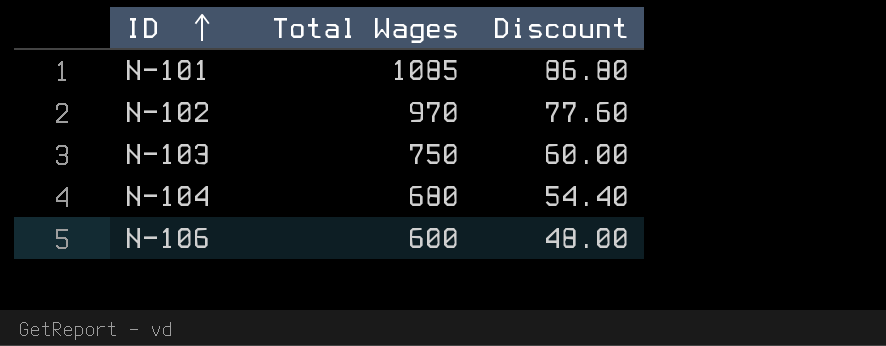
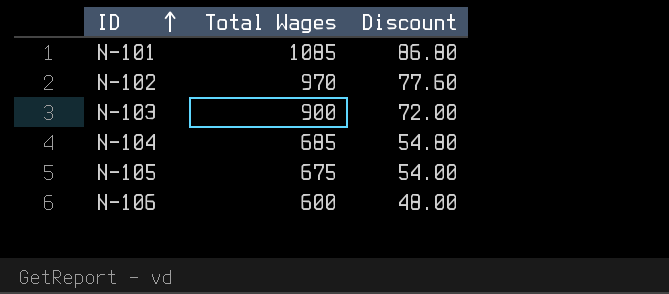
N-103 | Total Wages: 750 -> 900
N-103 | Discount: 60.00 -> 72.00
N-104 | Total Wages: 680 -> 685
N-104 | Discount: 54.40 -> 54.80
row N-105: none -> 675 | 54.00

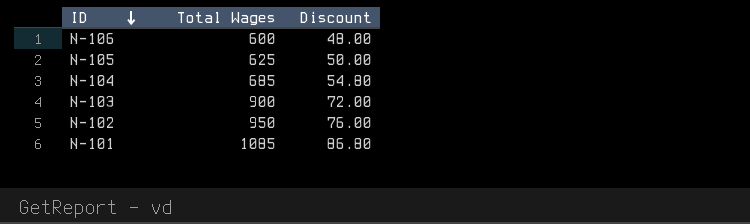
row order: ID ascending -> ID descending
N-105 | Total Wages: 675 -> 625
N-105 | Discount: 54.00 -> 50.00
N-102 | Total Wages: 970 -> 950
N-102 | Discount: 77.60 -> 76.00

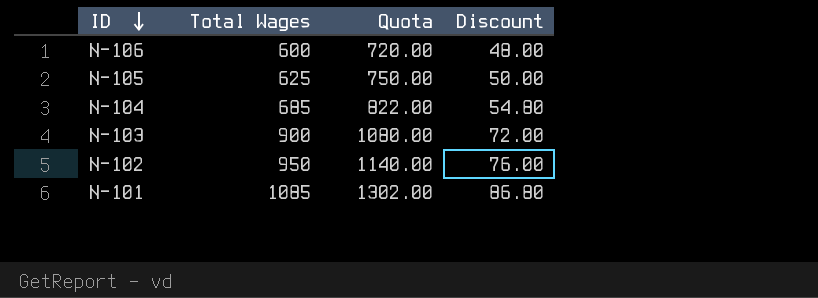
column Quota | formula: none -> [Total Wages] * 1.2

